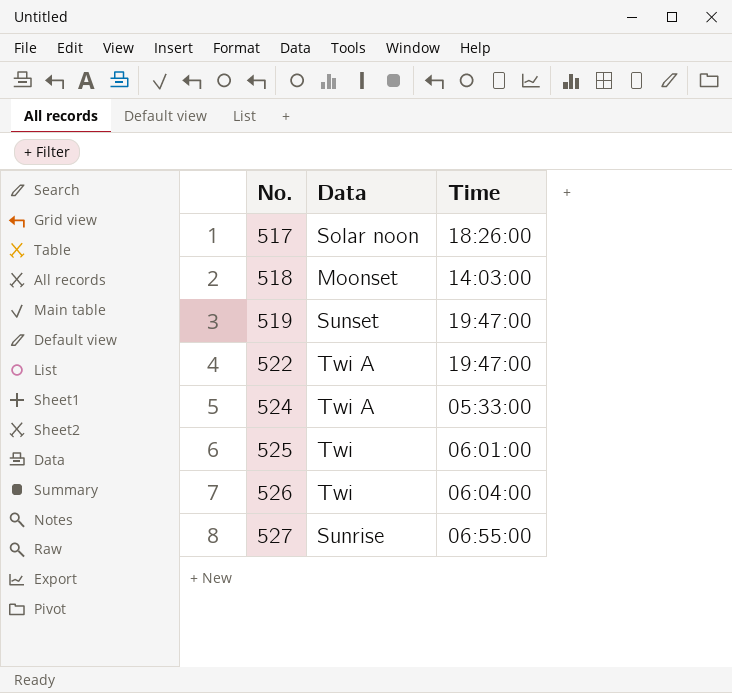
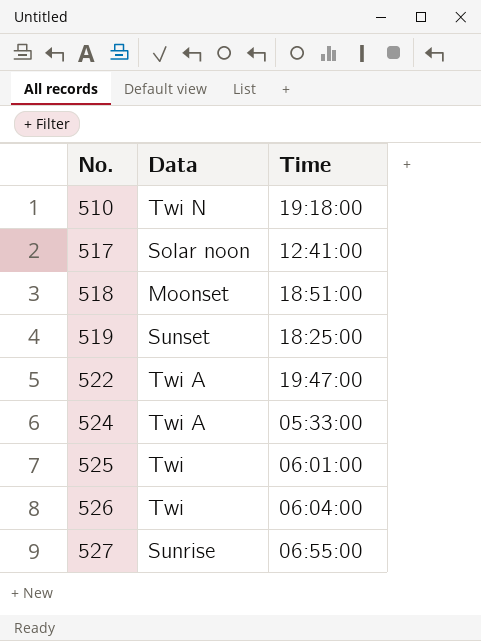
row 510: none -> Twi N | 19:18:00
517 | Time: 18:26:00 -> 12:41:00
518 | Time: 14:03:00 -> 18:51:00
519 | Time: 19:47:00 -> 18:25:00

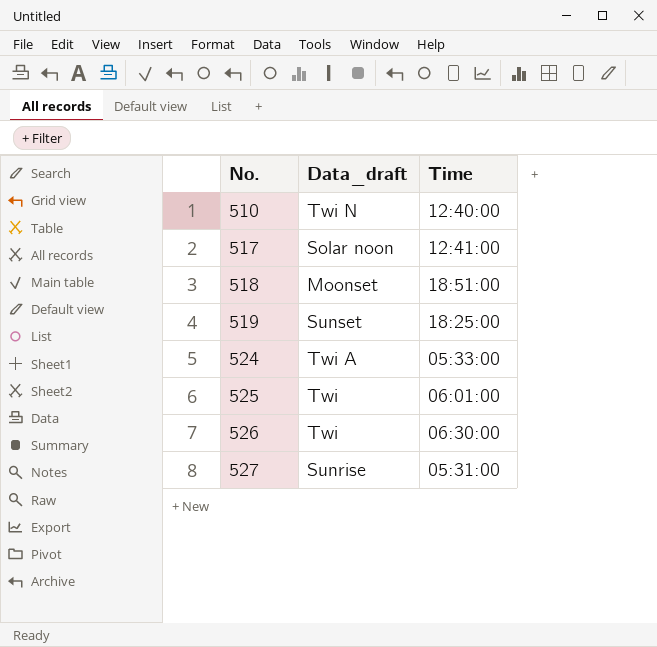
column name: Data -> Data_draft
row 522: Twi A | 19:47:00 -> none
510 | Time: 19:18:00 -> 12:40:00
526 | Time: 06:04:00 -> 06:30:00
527 | Time: 06:55:00 -> 05:31:00

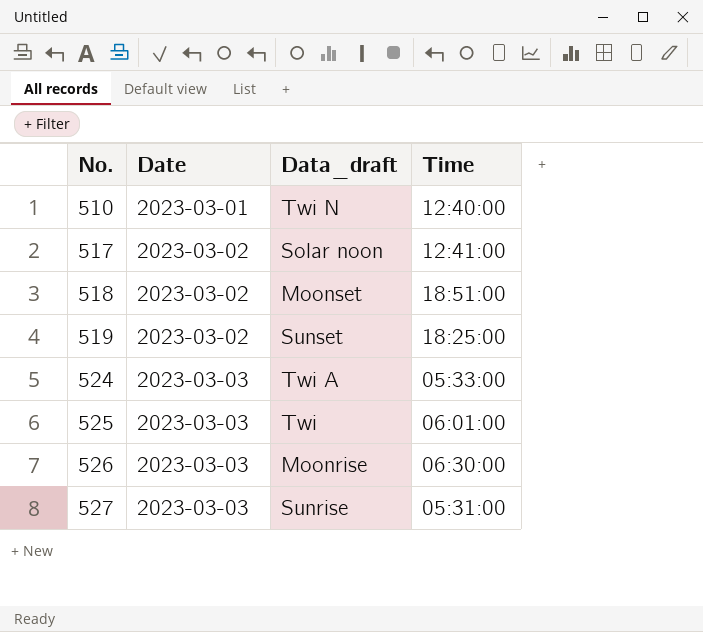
column Date | position: none -> 2
526 | Data_draft: Twi -> Moonrise

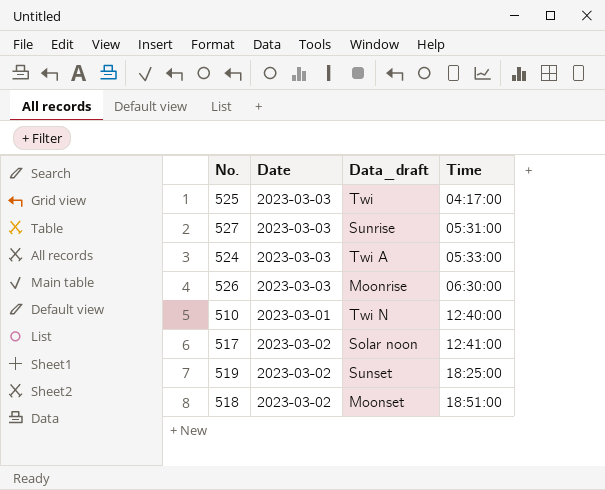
row order: No. ascending -> Time ascending
525 | Time: 06:01:00 -> 04:17:00

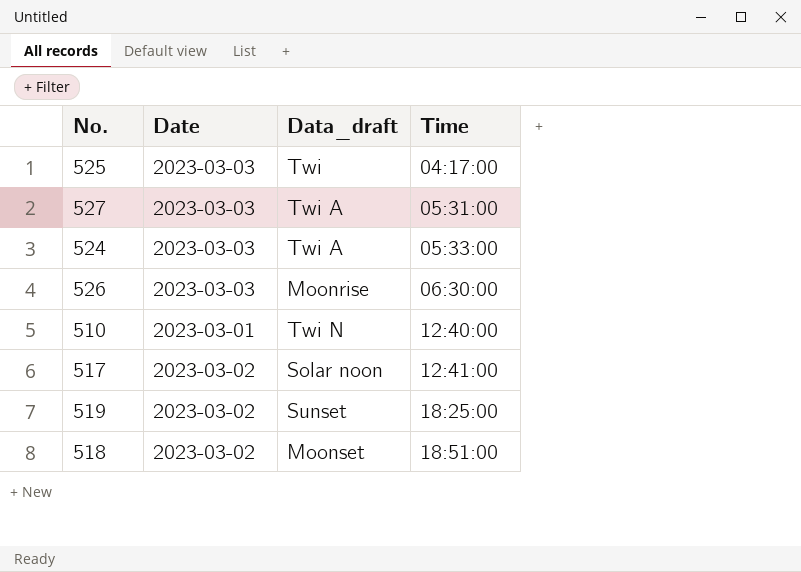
527 | Data_draft: Sunrise -> Twi A

